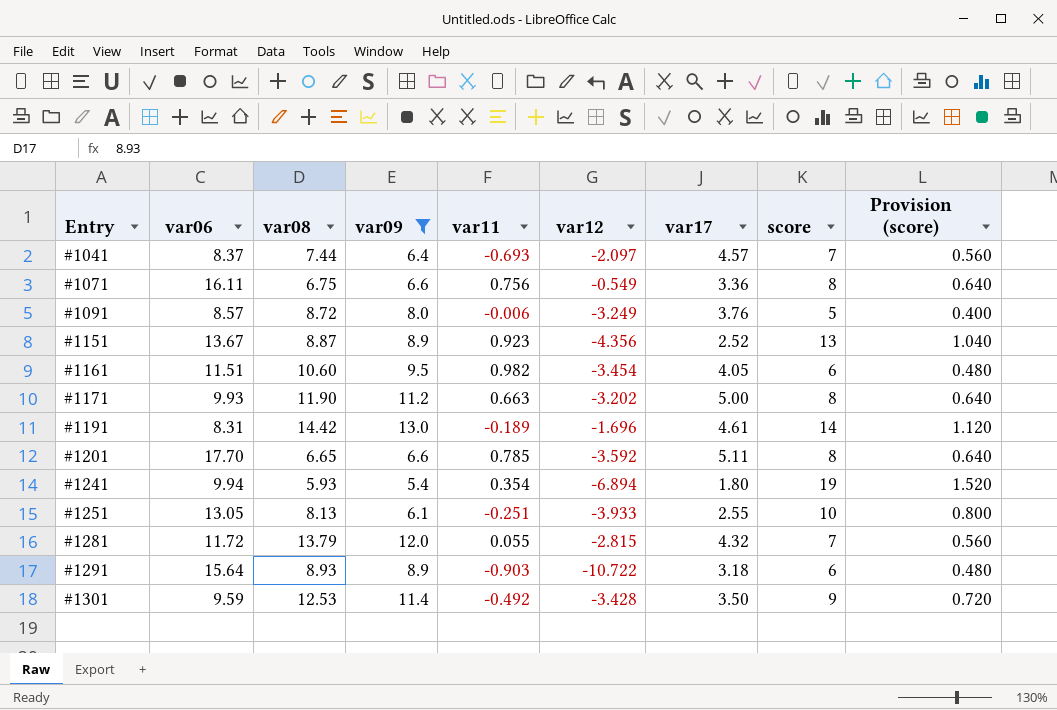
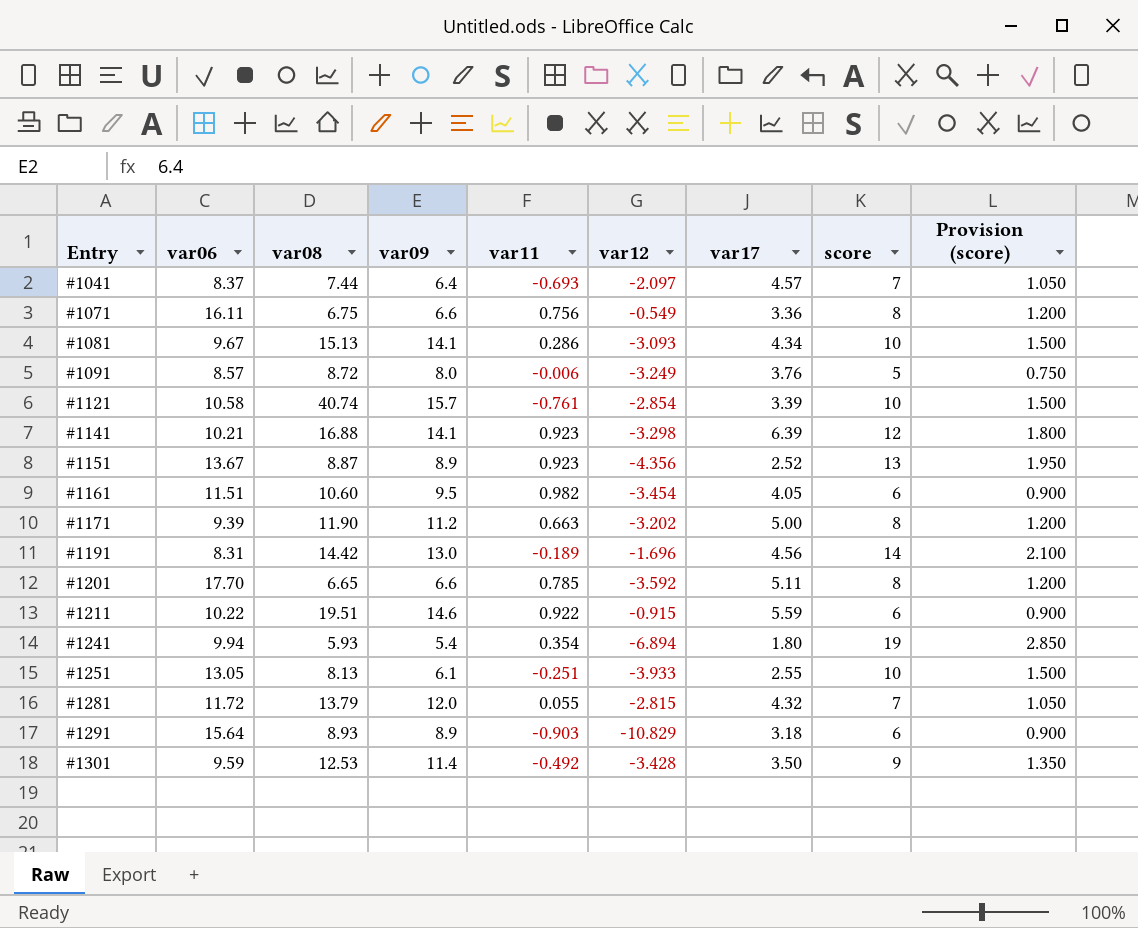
filter: var09 <= 13.0 -> none
column Provision (score) | formula: [score] * 0.08 -> [score] * 0.15
#1171 | var06: 9.93 -> 9.39
#1191 | var17: 4.61 -> 4.56
#1291 | var12: -10.722 -> -10.829

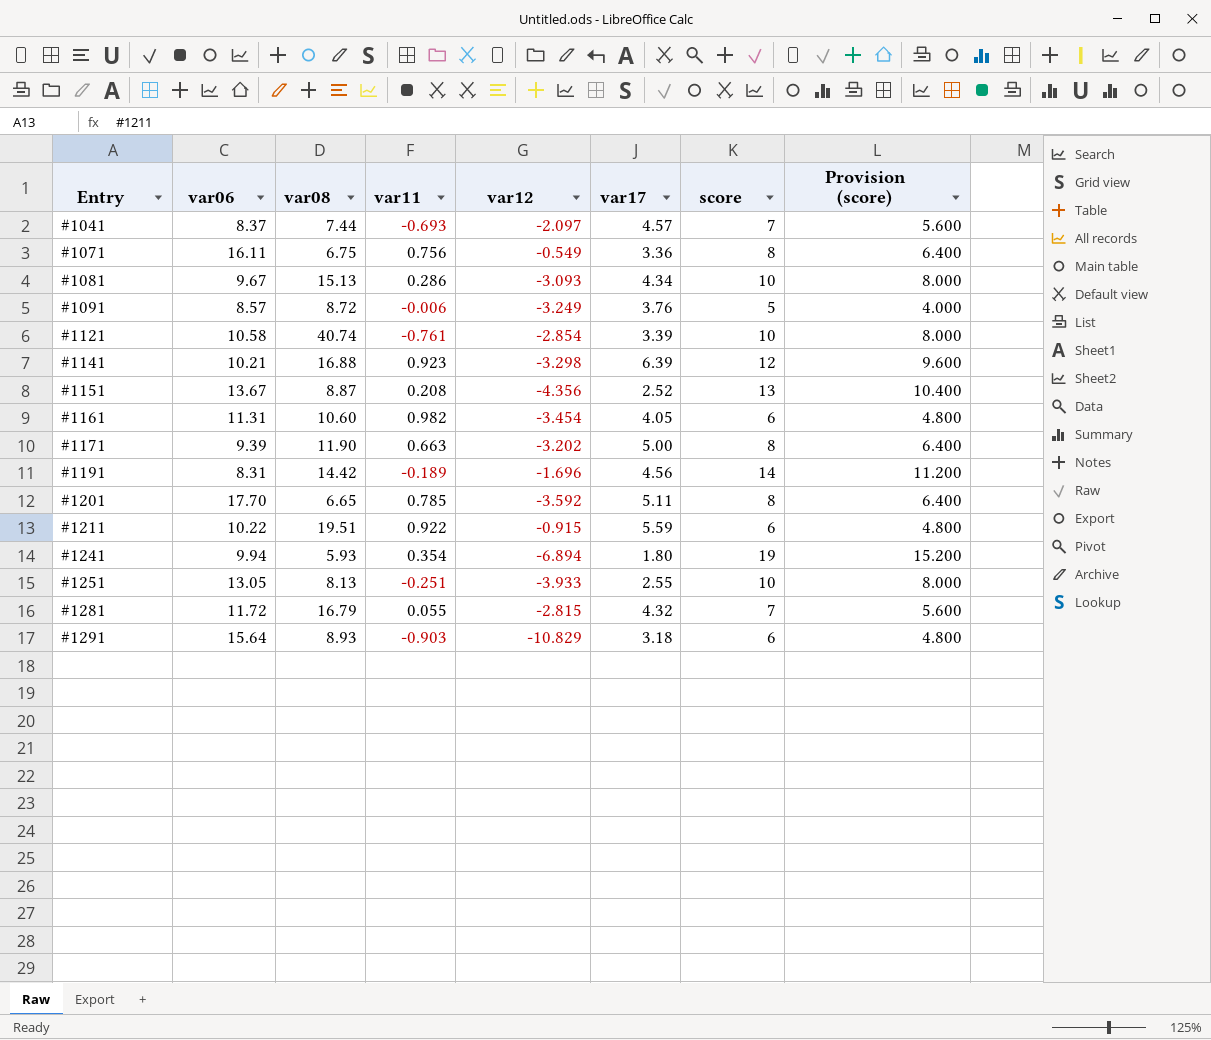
column var09 | position: 4 -> none
column Provision (score) | formula: [score] * 0.15 -> [score] * 0.8
row #1301: 9.59 | 12.53 | 11.4 | -0.492 | -3.428 | 3.50 | 9 | 1.350 -> none
#1151 | var11: 0.923 -> 0.208
#1161 | var06: 11.51 -> 11.31
#1281 | var08: 13.79 -> 16.79

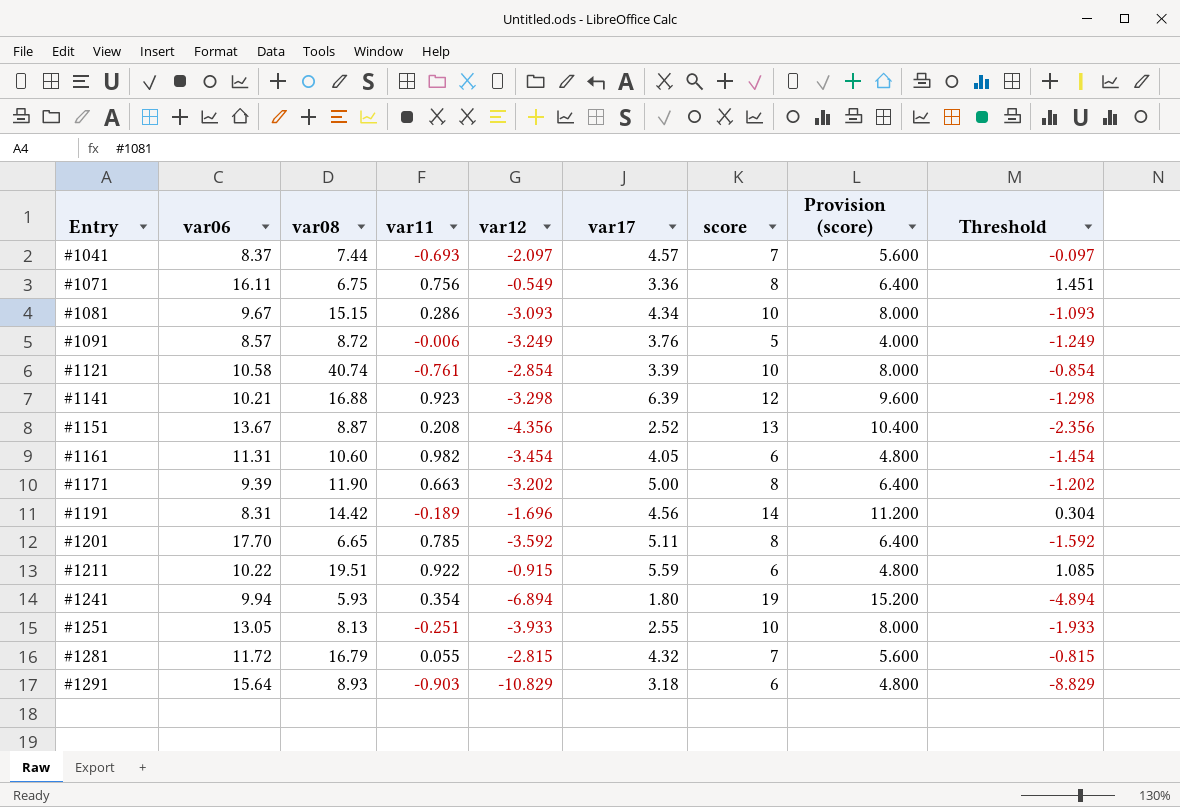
column Threshold | formula: none -> [var12] + 2
#1081 | var08: 15.13 -> 15.15

